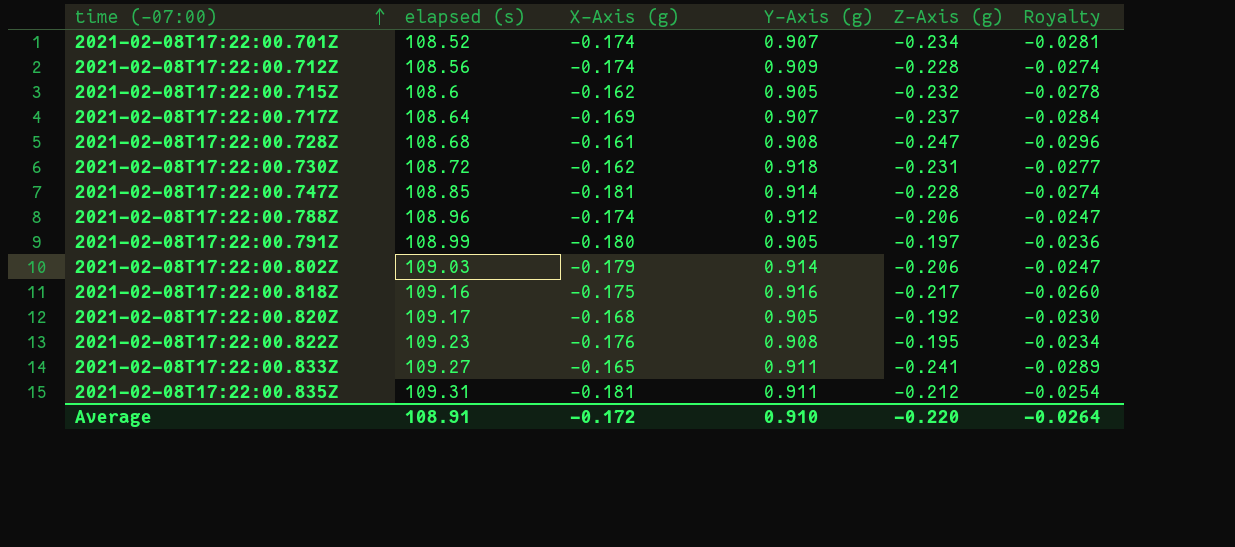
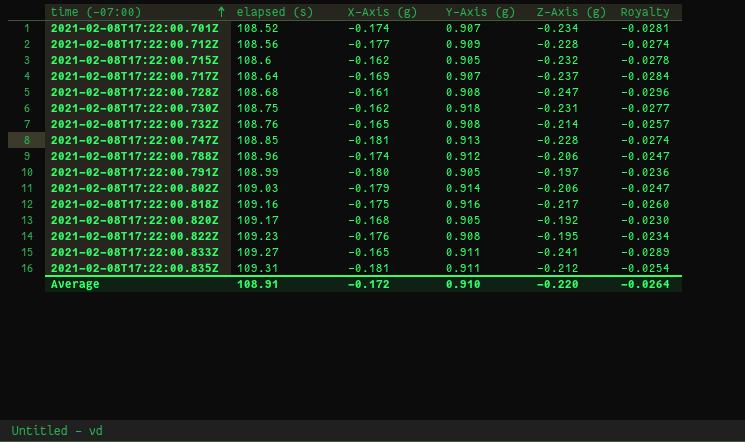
2021-02-08T17:22:00.712Z | X-Axis (g): -0.174 -> -0.177
2021-02-08T17:22:00.730Z | elapsed (s): 108.72 -> 108.75
row 2021-02-08T17:22:00.732Z: none -> 108.76 | -0.165 | 0.908 | -0.214 | -0.0257
2021-02-08T17:22:00.747Z | Y-Axis (g): 0.914 -> 0.913

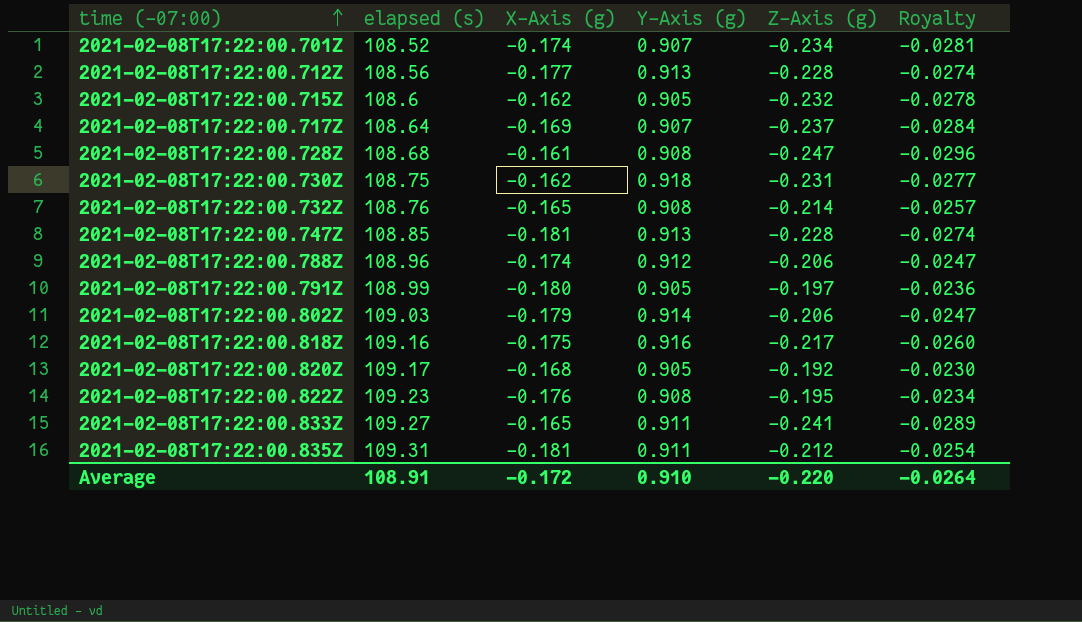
2021-02-08T17:22:00.712Z | Y-Axis (g): 0.909 -> 0.913

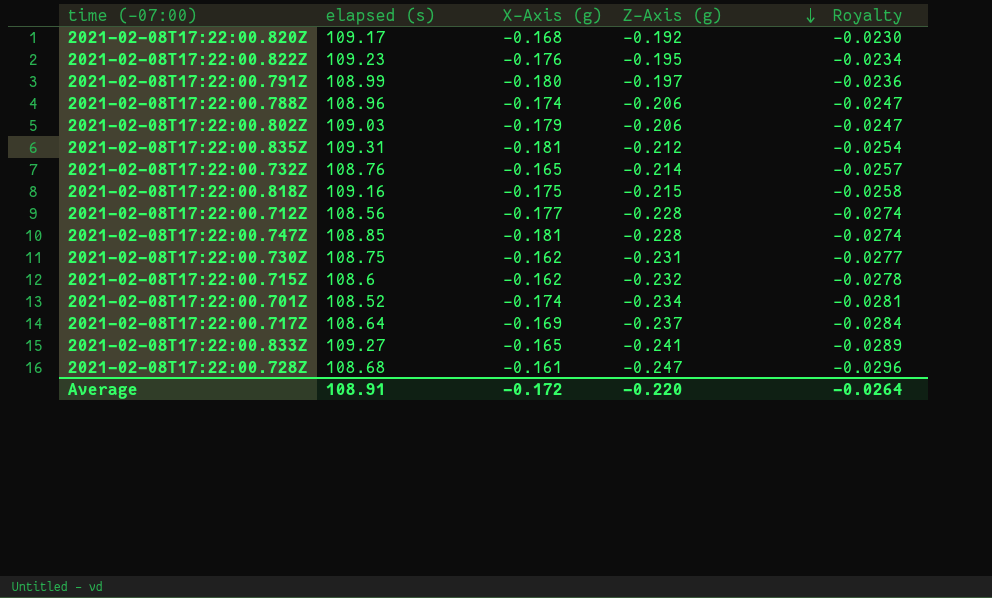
row order: time (-07:00) ascending -> Z-Axis (g) descending
column Y-Axis (g) | position: 4 -> none
2021-02-08T17:22:00.818Z | Z-Axis (g): -0.217 -> -0.215
2021-02-08T17:22:00.818Z | Royalty: -0.0260 -> -0.0258

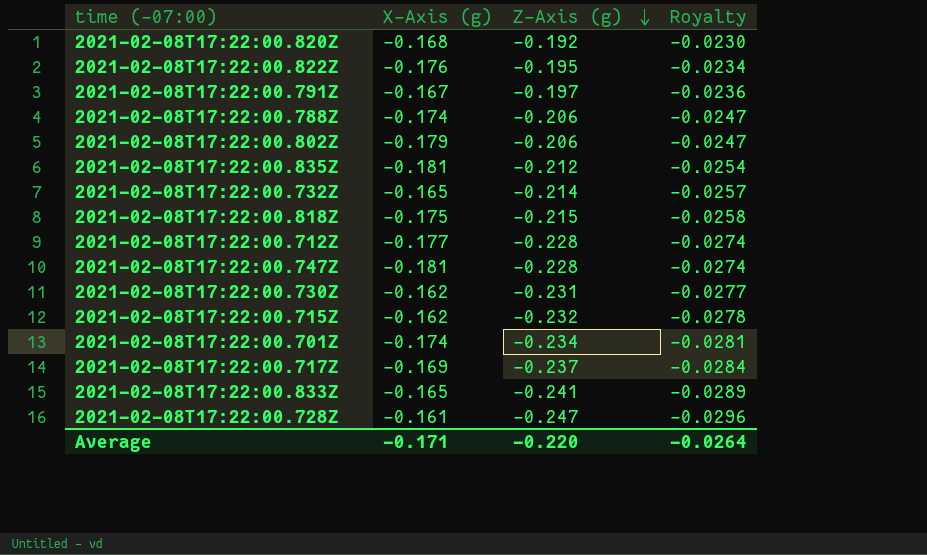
column elapsed (s) | position: 2 -> none
2021-02-08T17:22:00.791Z | X-Axis (g): -0.180 -> -0.167
Average | X-Axis (g): -0.172 -> -0.171

